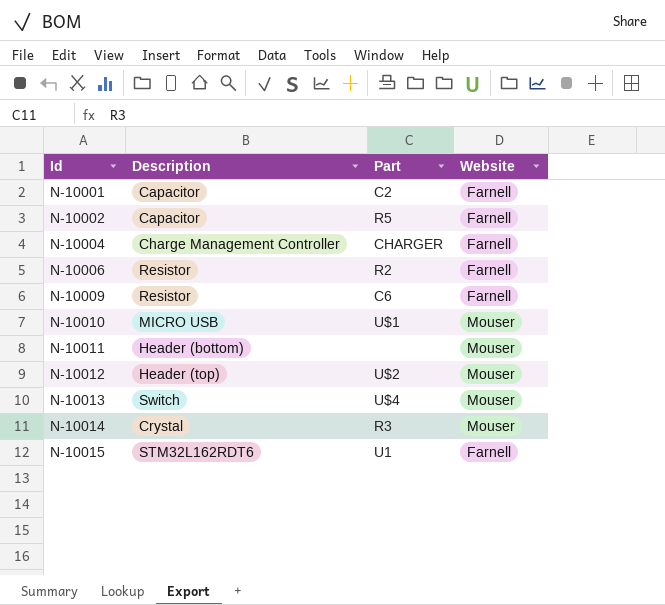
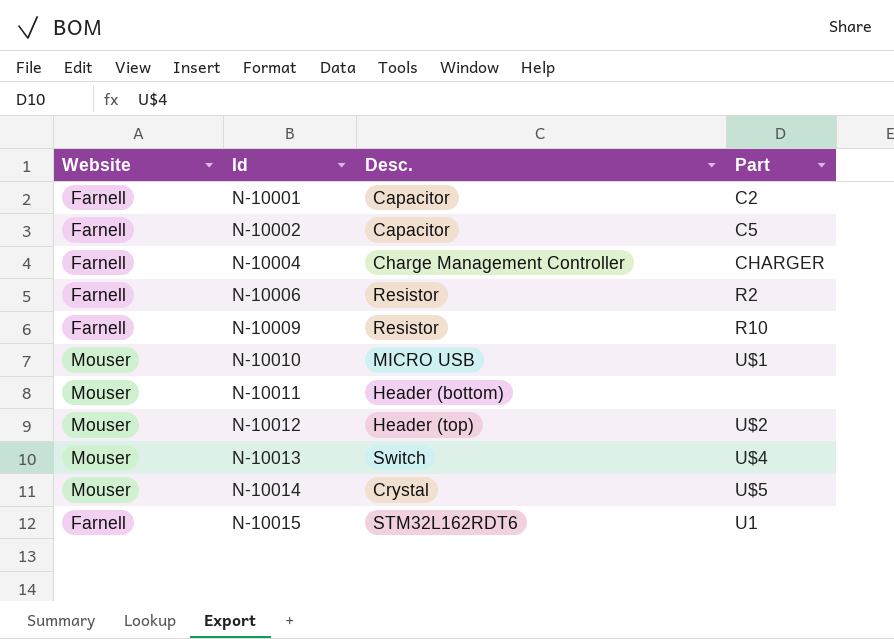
column Website | position: 4 -> 1
column name: Description -> Desc.
N-10002 | Part: R5 -> C5
N-10009 | Part: C6 -> R10
N-10014 | Part: R3 -> U$5

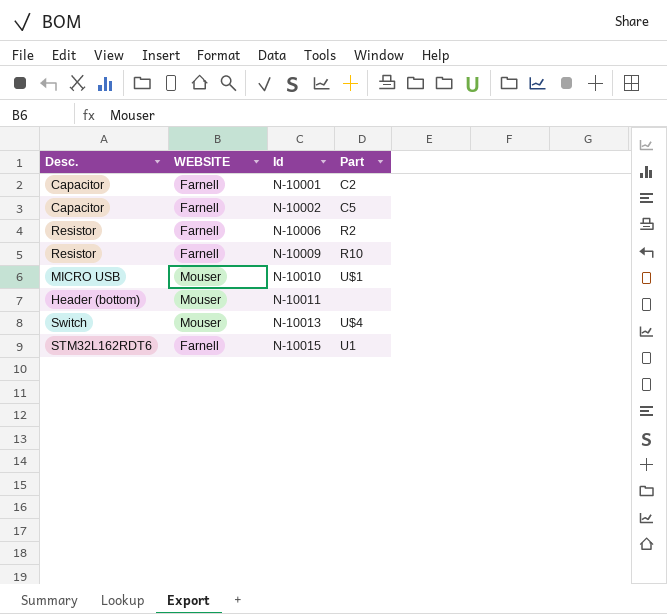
column Desc. | position: 3 -> 1
column name: Website -> WEBSITE
row N-10004: Farnell | Charge Management Controller | CHARGER -> none
row N-10012: Mouser | Header (top) | U$2 -> none
row N-10014: Mouser | Crystal | U$5 -> none

